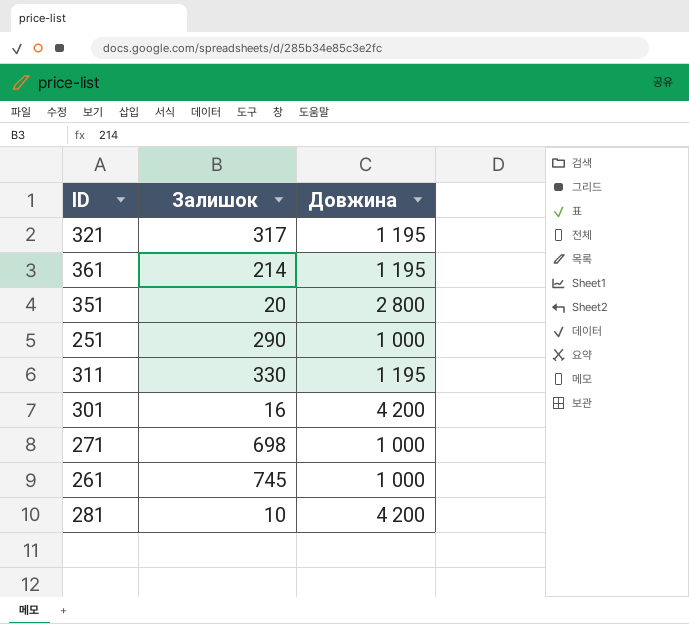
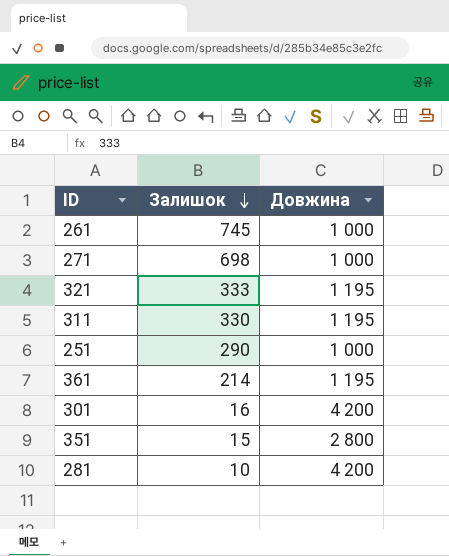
row order: none -> Залишок descending
321 | Залишок: 317 -> 333
351 | Залишок: 20 -> 15

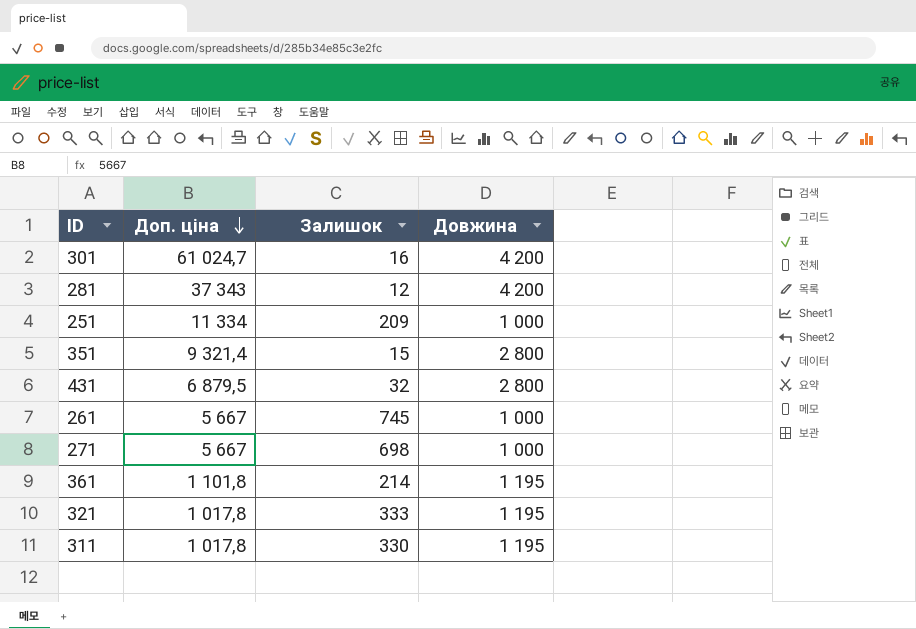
row order: Залишок descending -> Доп. ціна descending
column Доп. ціна | position: none -> 2
281 | Залишок: 10 -> 12
251 | Залишок: 290 -> 209
row 431: none -> 6 879,5 | 32 | 2 800

